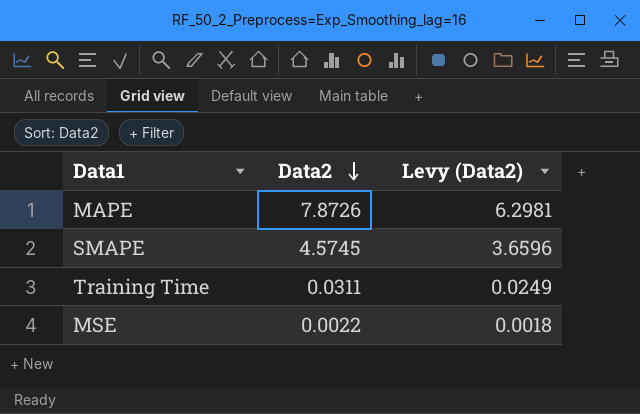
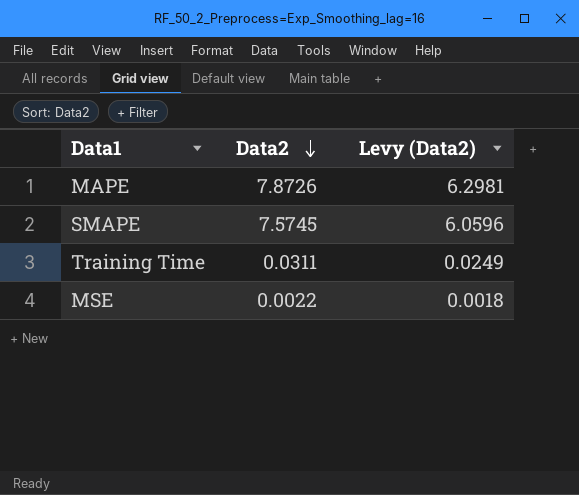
SMAPE | Data2: 4.5745 -> 7.5745
SMAPE | Levy (Data2): 3.6596 -> 6.0596

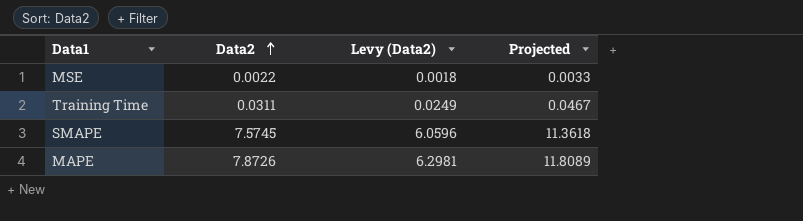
row order: Data2 descending -> Data2 ascending
column Projected | formula: none -> [Data2] * 1.5

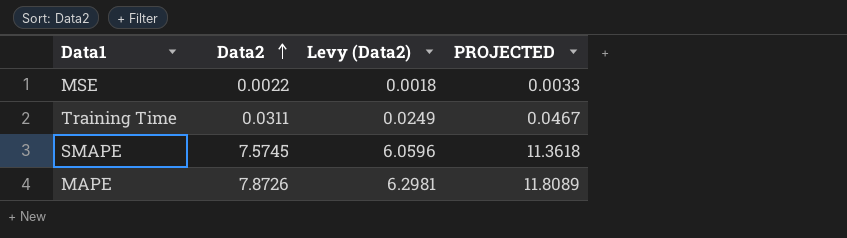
column name: Projected -> PROJECTED

